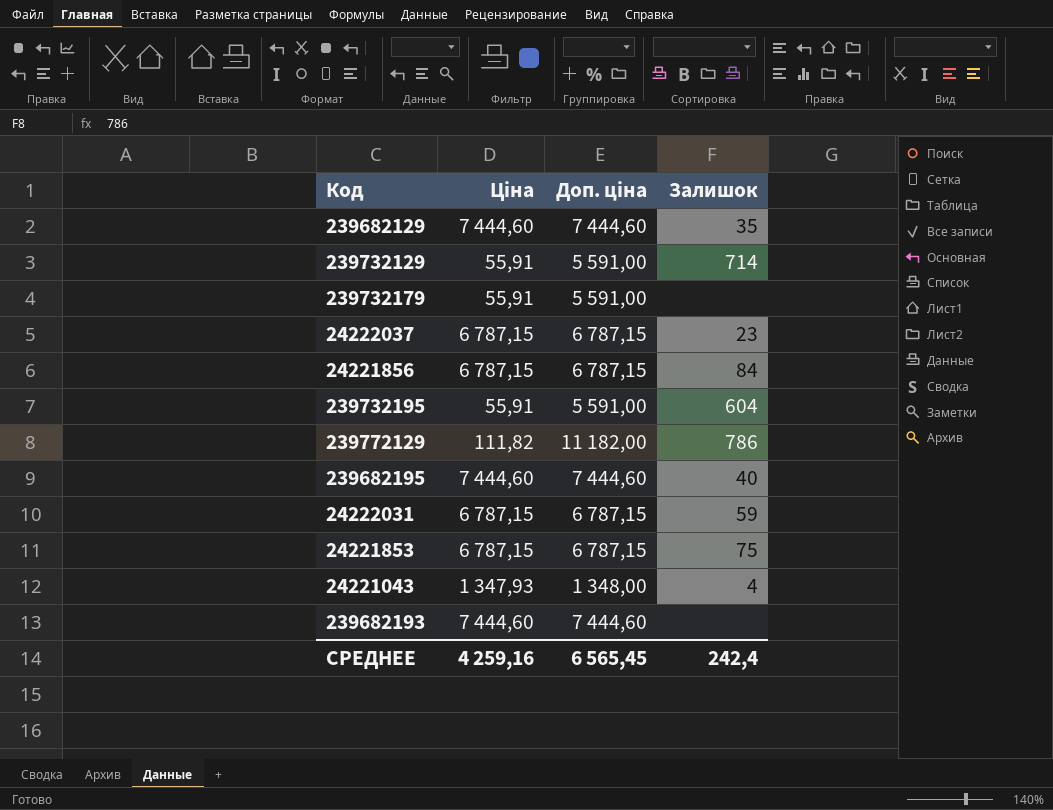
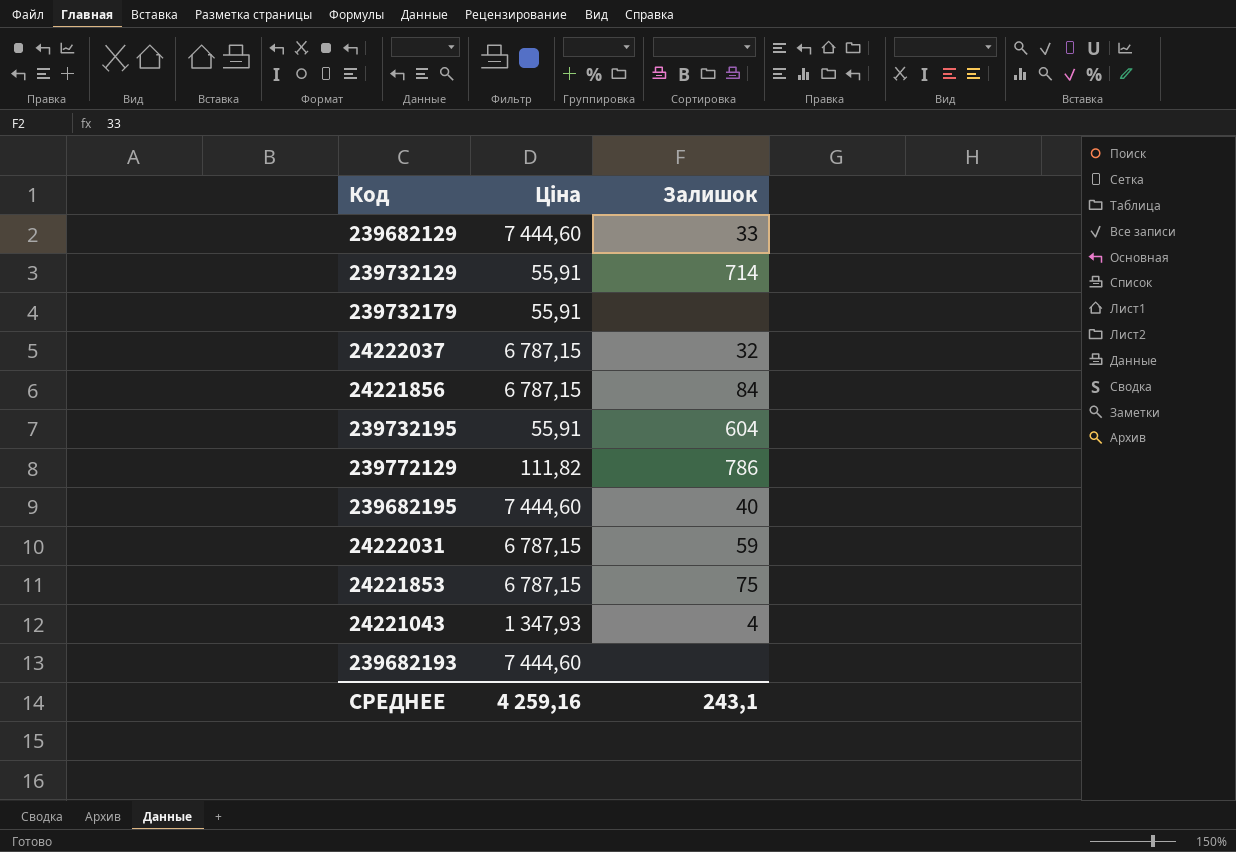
column Доп. ціна | position: 3 -> none
239682129 | Залишок: 35 -> 33
24222037 | Залишок: 23 -> 32
СРЕДНЕЕ | Залишок: 242,4 -> 243,1

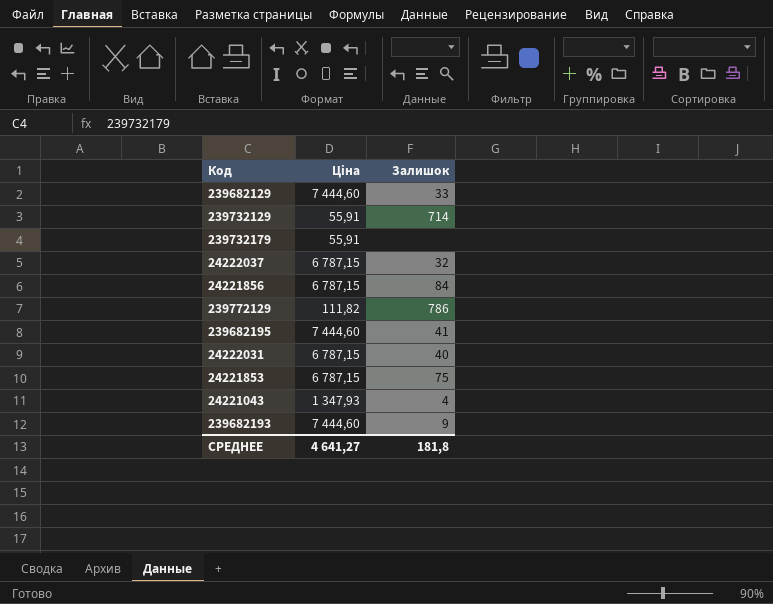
row 239732195: 55,91 | 604 -> none
239682195 | Залишок: 40 -> 41
24222031 | Залишок: 59 -> 40
239682193 | Залишок: none -> 9
СРЕДНЕЕ | Ціна: 4 259,16 -> 4 641,27
СРЕДНЕЕ | Залишок: 243,1 -> 181,8

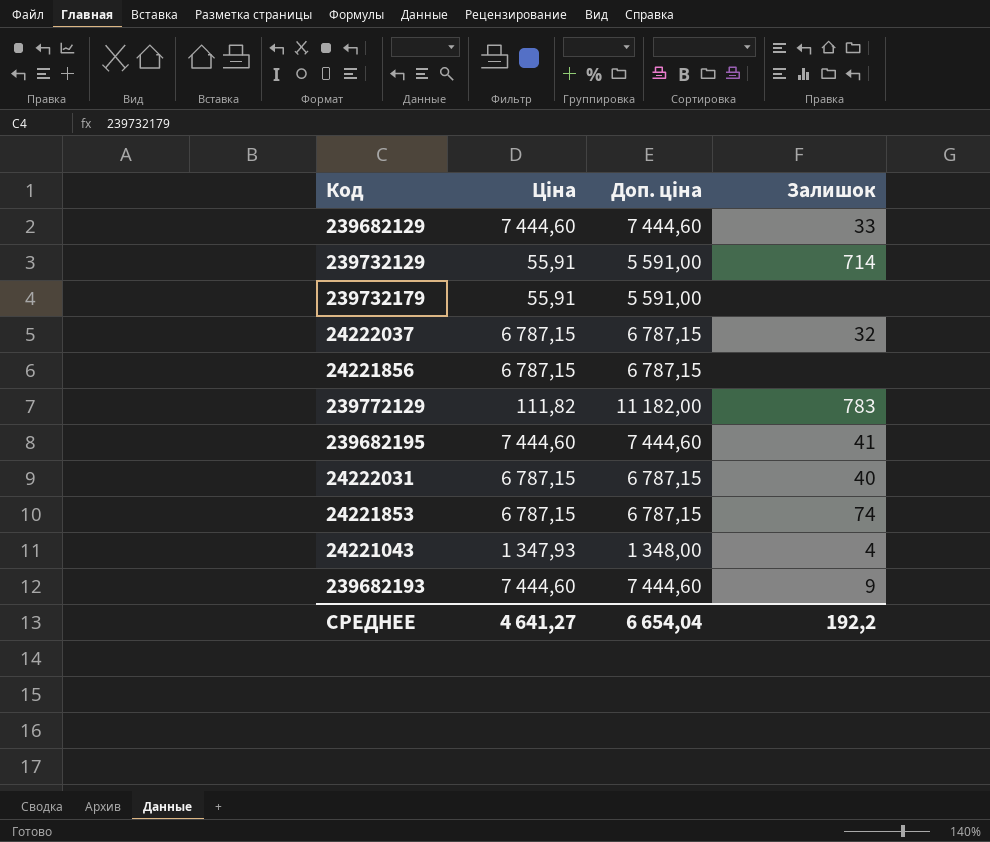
column Доп. ціна | position: none -> 3
24221856 | Залишок: 84 -> none
239772129 | Залишок: 786 -> 783
24221853 | Залишок: 75 -> 74
СРЕДНЕЕ | Залишок: 181,8 -> 192,2

